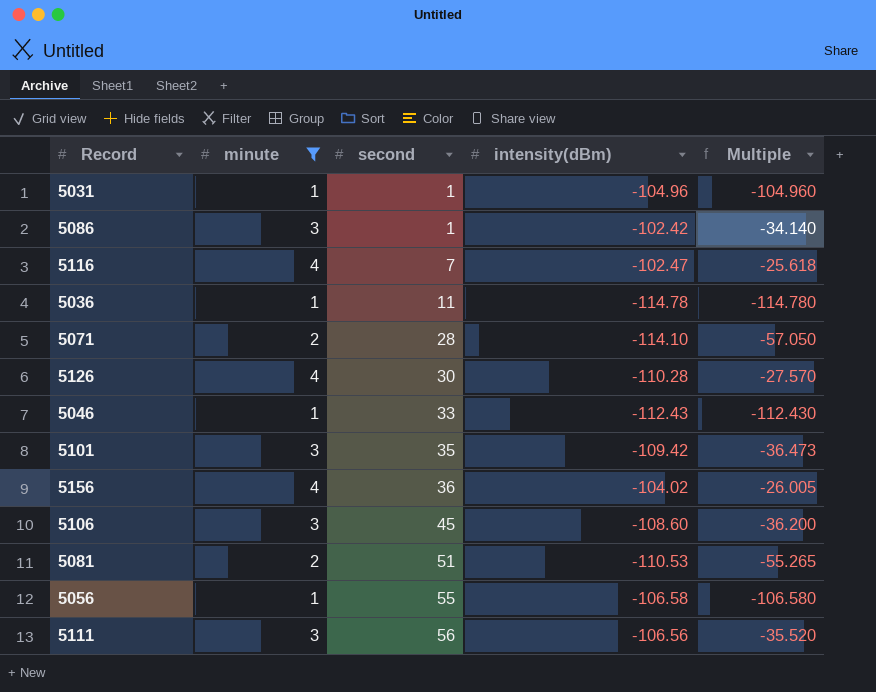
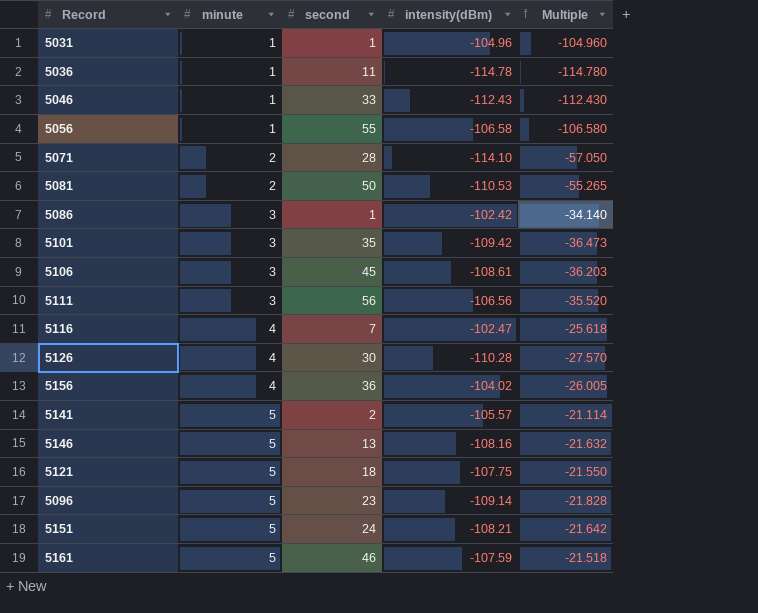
filter: minute != 5 -> none
row order: second ascending -> minute ascending
5081 | second: 51 -> 50
5106 | intensity(dBm): -108.60 -> -108.61
5106 | Multiple: -36.200 -> -36.203

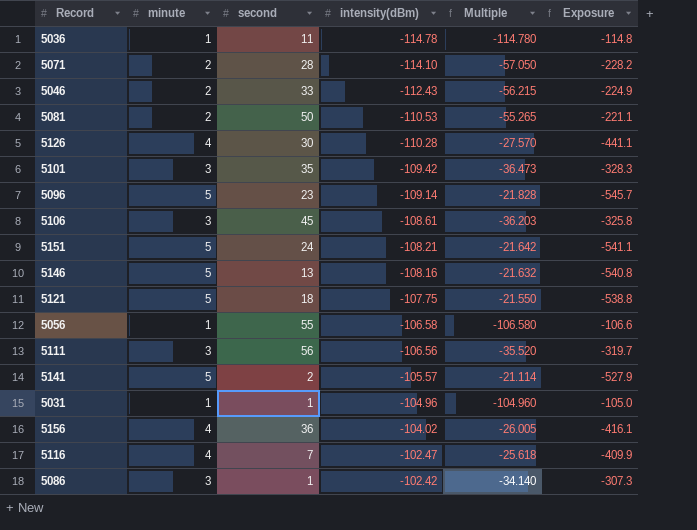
row order: minute ascending -> intensity(dBm) ascending
column Exposure | formula: none -> [minute] * [intensity(dBm)]
row 5161: 5 | 46 | -107.59 | -21.518 -> none
5046 | minute: 1 -> 2
5046 | Multiple: -112.430 -> -56.215

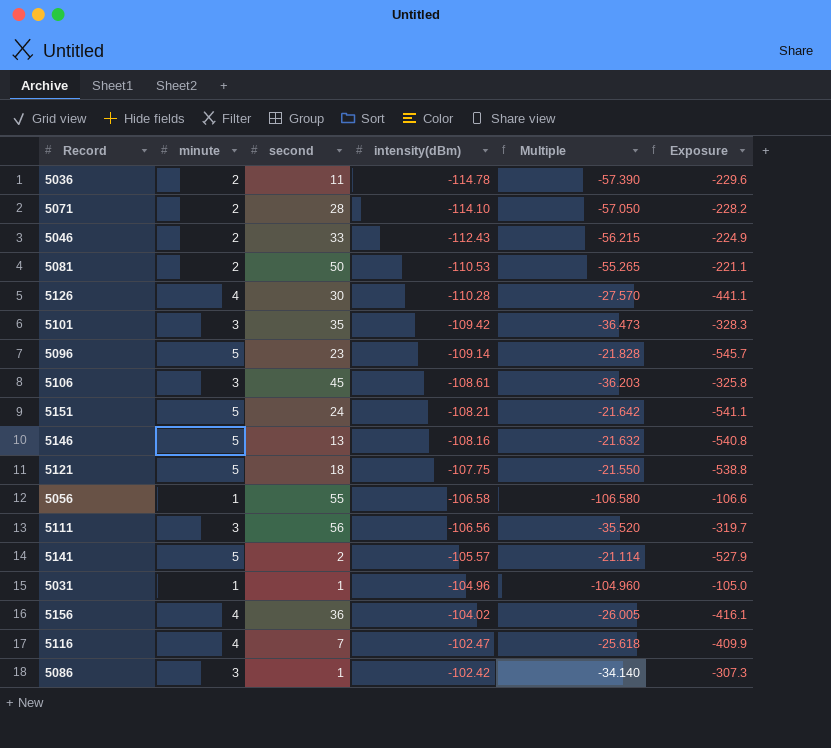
5036 | minute: 1 -> 2
5036 | Multiple: -114.780 -> -57.390
5036 | Exposure: -114.8 -> -229.6

